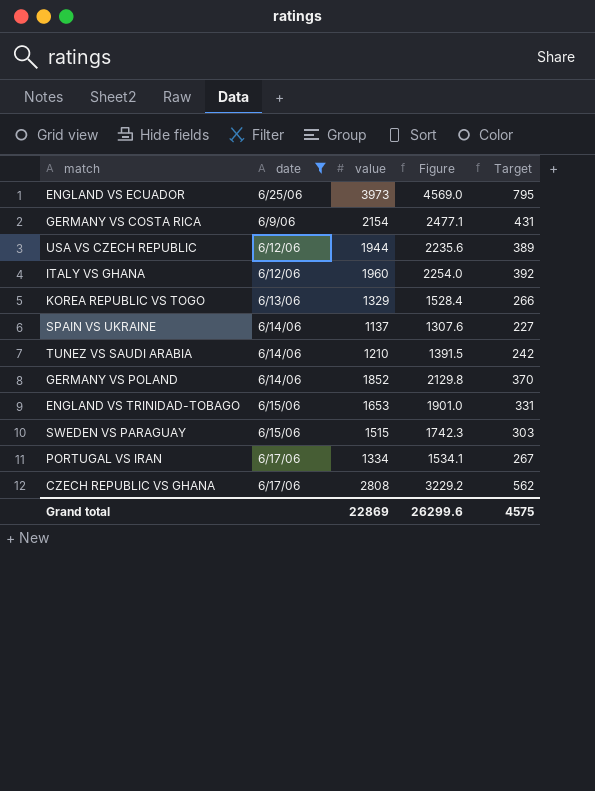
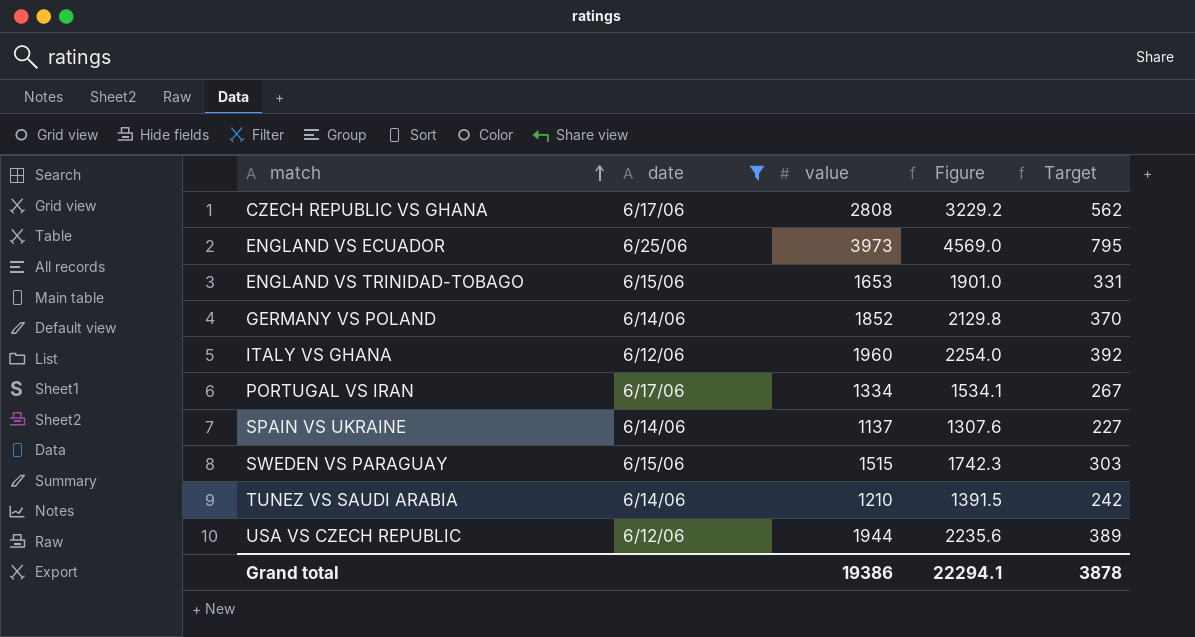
row order: none -> match ascending
row GERMANY VS COSTA RICA: 6/9/06 | 2154 | 2477.1 | 431 -> none
row KOREA REPUBLIC VS TOGO: 6/13/06 | 1329 | 1528.4 | 266 -> none
Grand total | value: 22869 -> 19386
Grand total | Figure: 26299.6 -> 22294.1
Grand total | Target: 4575 -> 3878

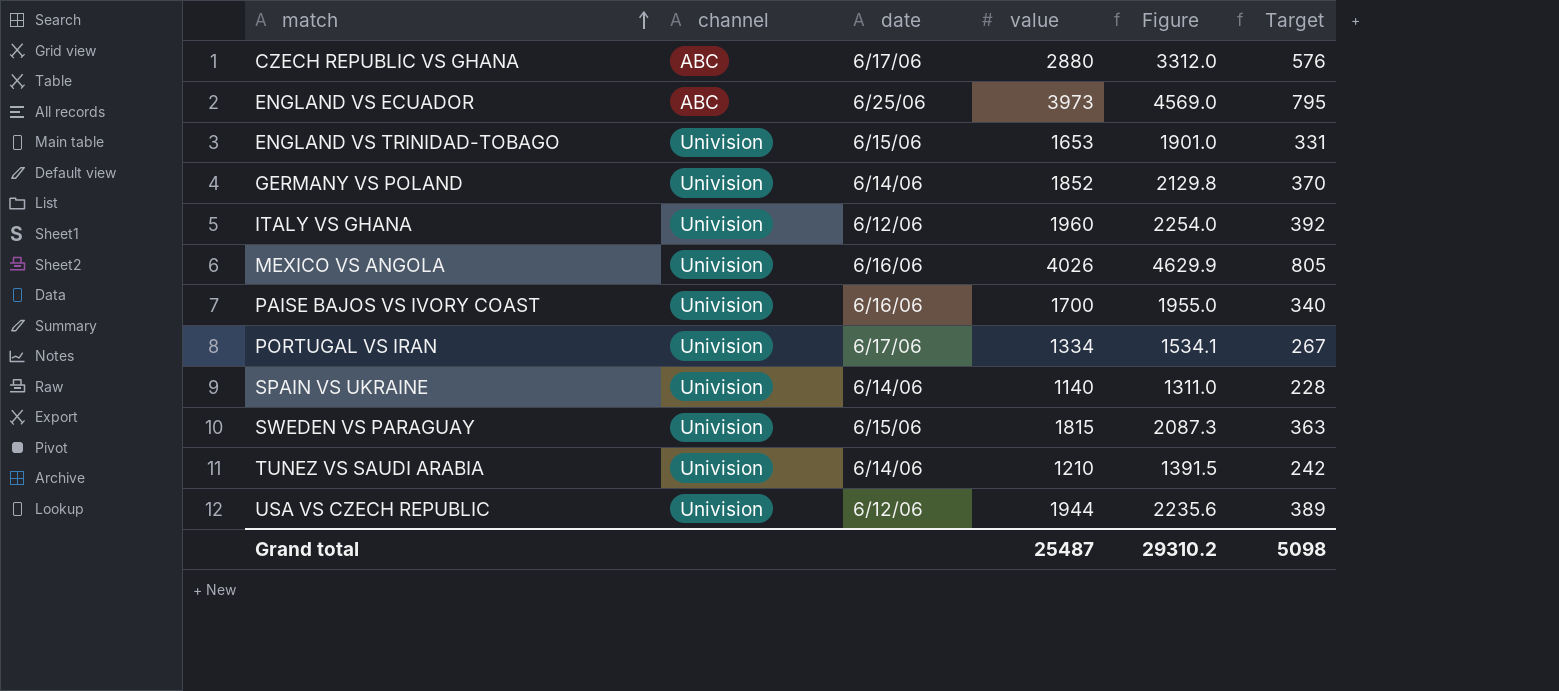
filter: date != 6/16/06 -> none
column channel | position: none -> 2
CZECH REPUBLIC VS GHANA | value: 2808 -> 2880
CZECH REPUBLIC VS GHANA | Figure: 3229.2 -> 3312.0
CZECH REPUBLIC VS GHANA | Target: 562 -> 576
SPAIN VS UKRAINE | value: 1137 -> 1140
SPAIN VS UKRAINE | Figure: 1307.6 -> 1311.0
SPAIN VS UKRAINE | Target: 227 -> 228
SWEDEN VS PARAGUAY | value: 1515 -> 1815
SWEDEN VS PARAGUAY | Figure: 1742.3 -> 2087.3
SWEDEN VS PARAGUAY | Target: 303 -> 363
Grand total | value: 19386 -> 25487
Grand total | Figure: 22294.1 -> 29310.2
Grand total | Target: 3878 -> 5098

